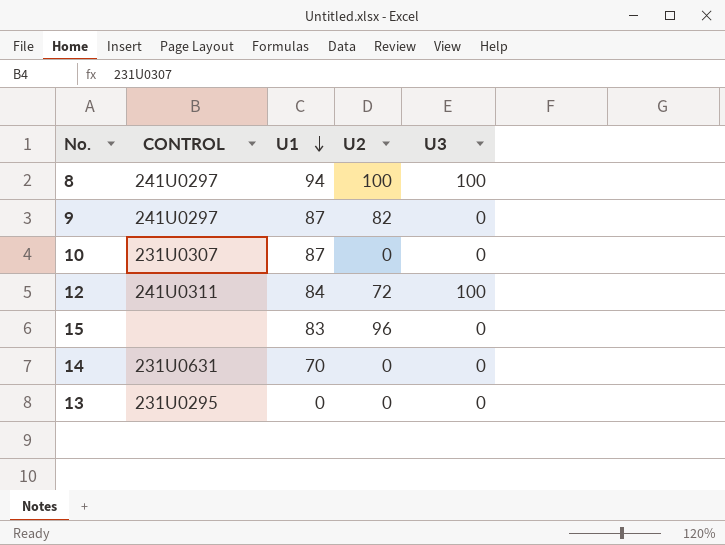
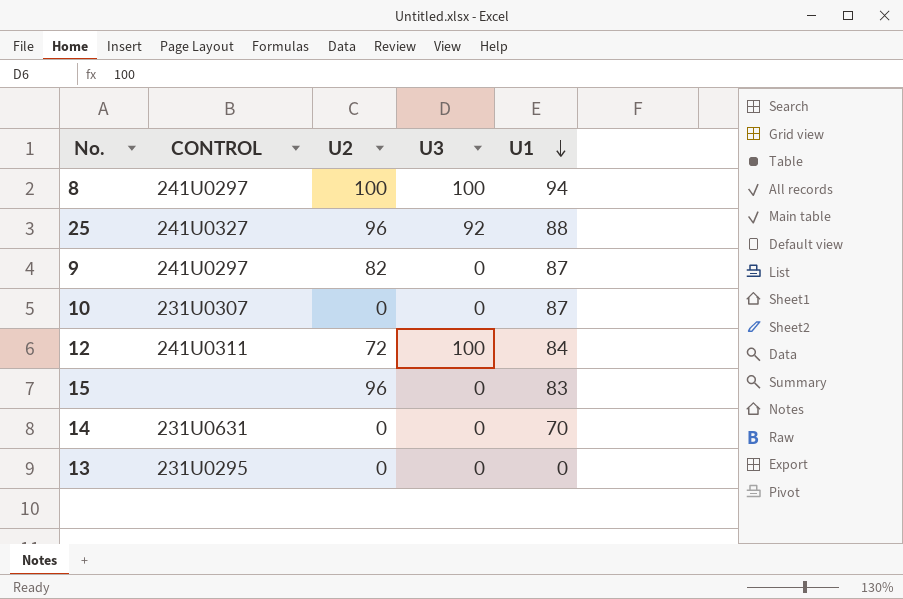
column U1 | position: 3 -> 5
row 25: none -> 241U0327 | 96 | 92 | 88

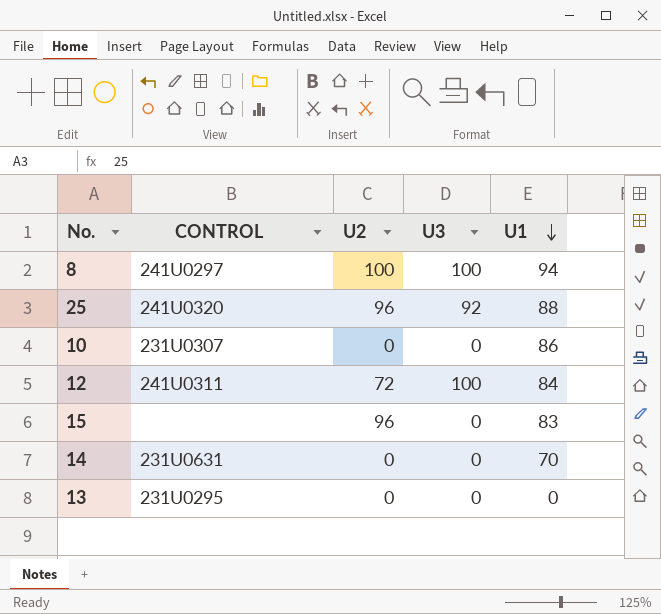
row 9: 241U0297 | 82 | 0 | 87 -> none
25 | CONTROL: 241U0327 -> 241U0320
10 | U1: 87 -> 86

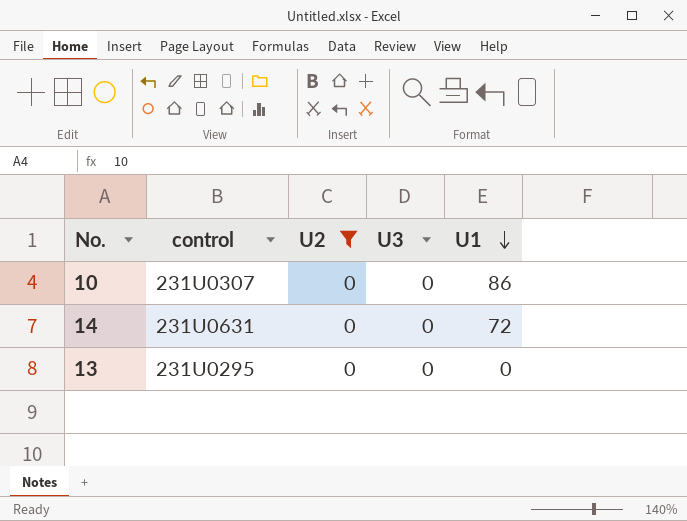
filter: none -> U2 = 0
column name: CONTROL -> control
14 | U1: 70 -> 72

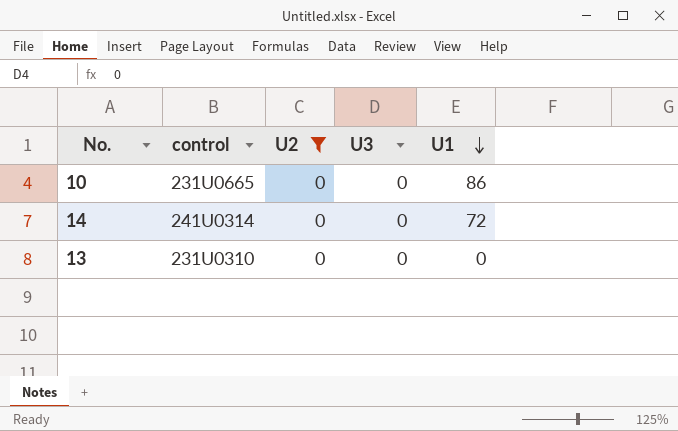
10 | control: 231U0307 -> 231U0665
14 | control: 231U0631 -> 241U0314
13 | control: 231U0295 -> 231U0310

